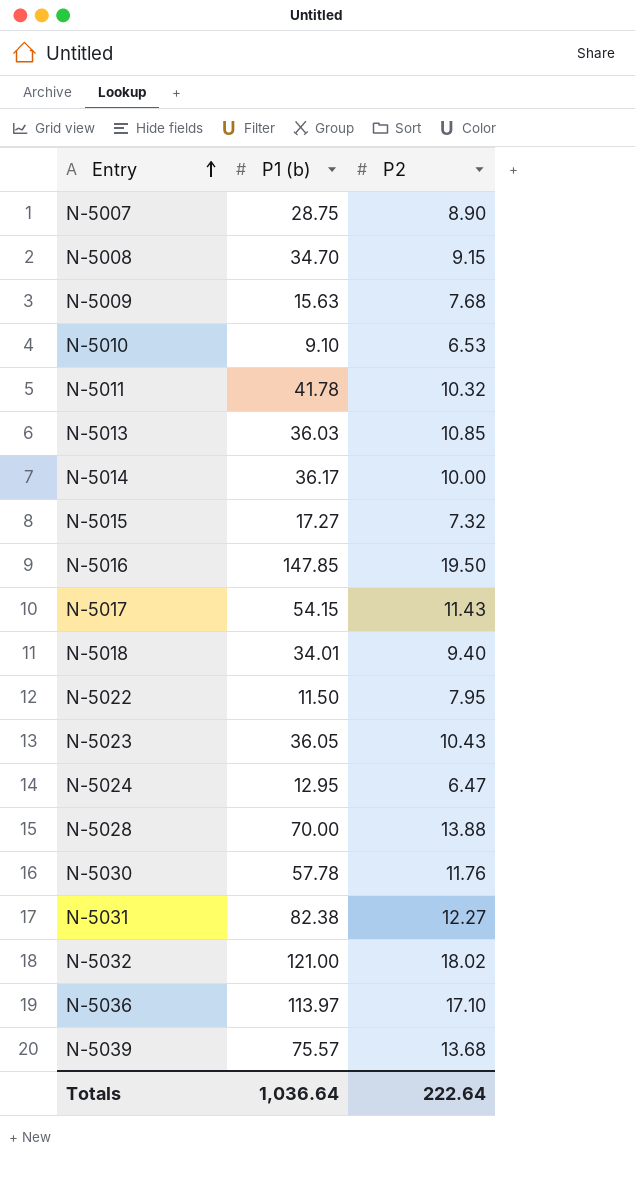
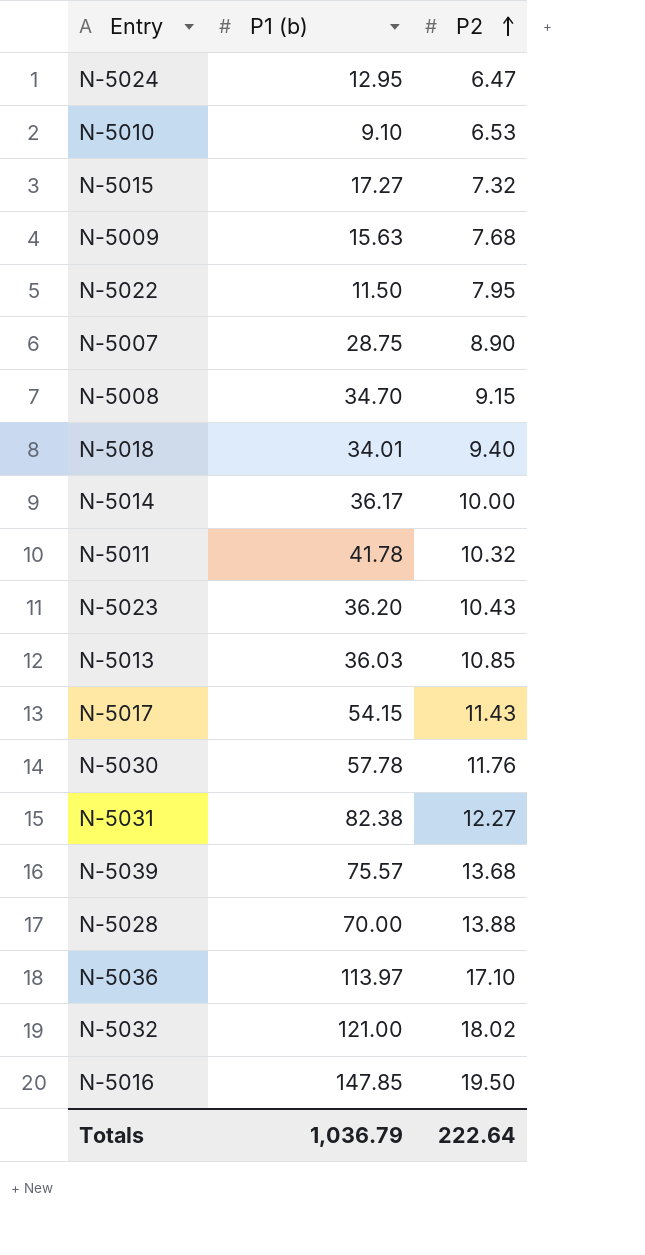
row order: Entry ascending -> P2 ascending
N-5023 | P1 (b): 36.05 -> 36.20
Totals | P1 (b): 1,036.64 -> 1,036.79

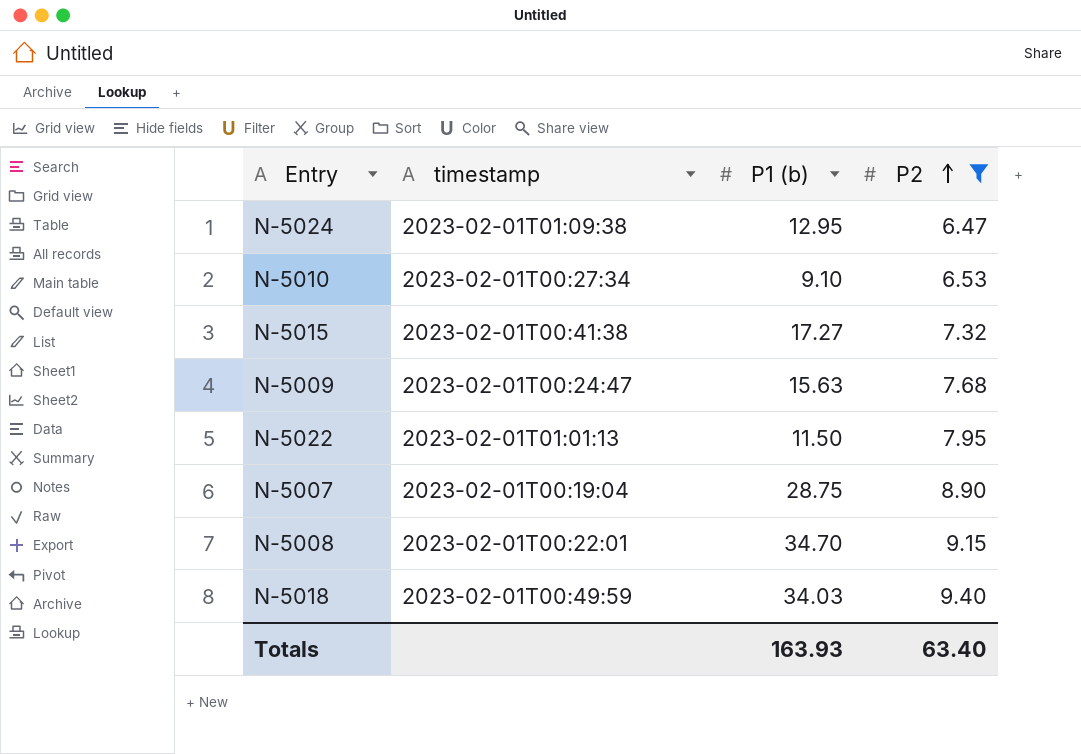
filter: none -> P2 <= 9.40
column timestamp | position: none -> 2
N-5018 | P1 (b): 34.01 -> 34.03
Totals | P1 (b): 1,036.79 -> 163.93
Totals | P2: 222.64 -> 63.40

